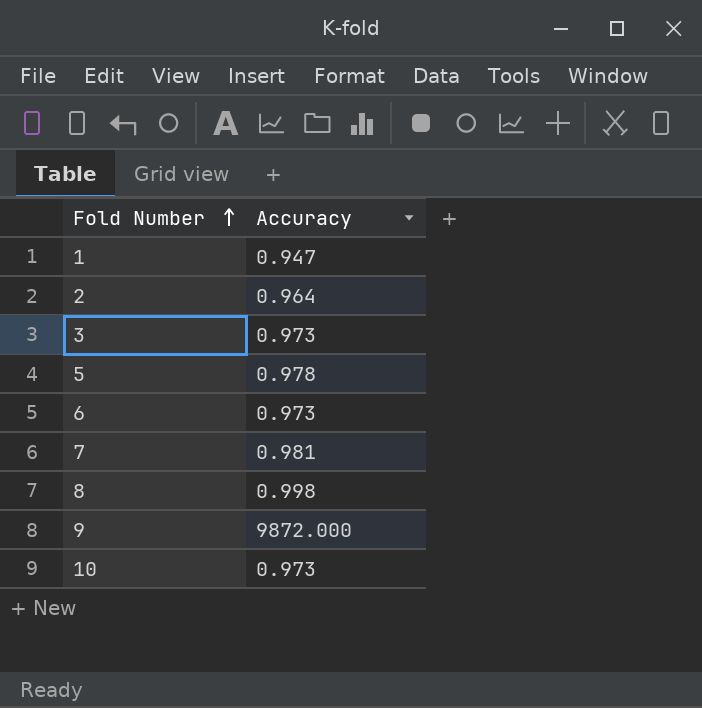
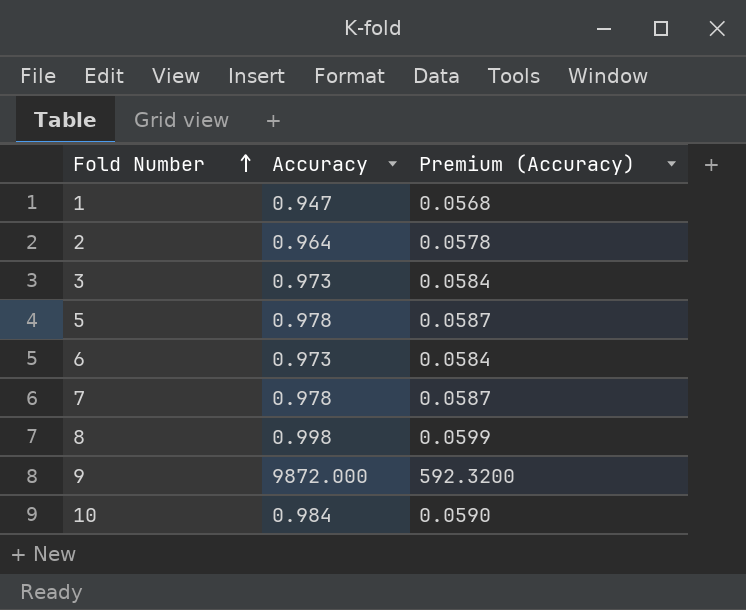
column Premium (Accuracy) | formula: none -> [Accuracy] * 0.06
7 | Accuracy: 0.981 -> 0.978
10 | Accuracy: 0.973 -> 0.984

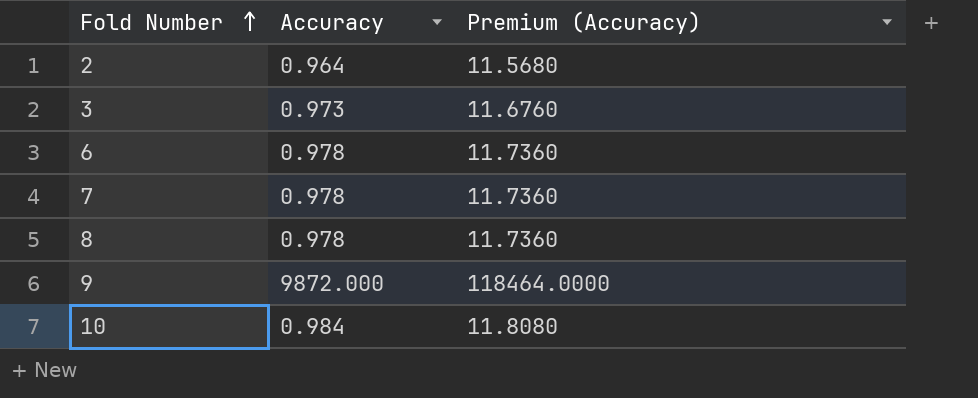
column Premium (Accuracy) | formula: [Accuracy] * 0.06 -> [Accuracy] * 12
row 1: 0.947 | 0.0568 -> none
row 5: 0.978 | 0.0587 -> none
6 | Accuracy: 0.973 -> 0.978
8 | Accuracy: 0.998 -> 0.978

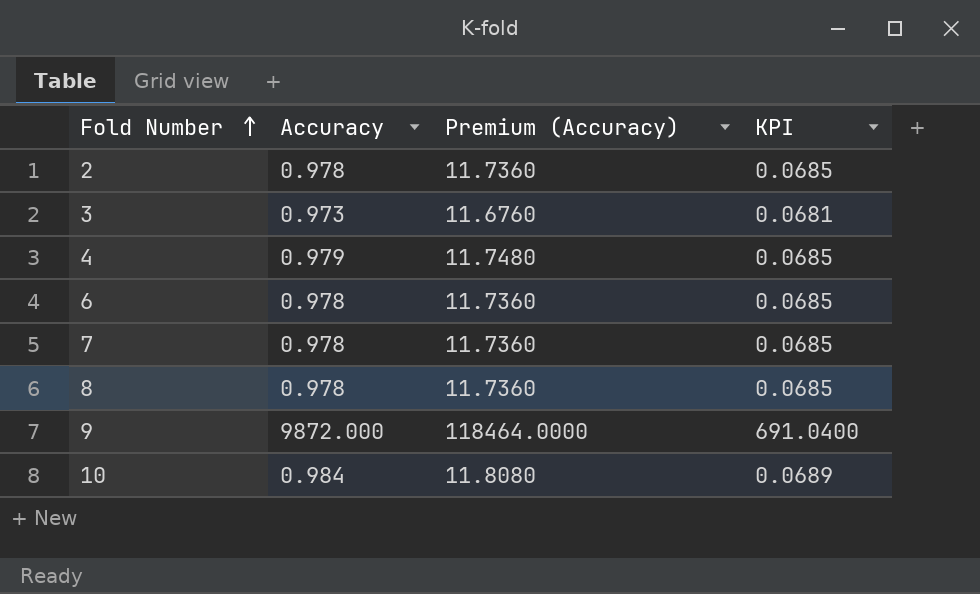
column KPI | formula: none -> [Accuracy] * 0.07
2 | Accuracy: 0.964 -> 0.978
2 | Premium (Accuracy): 11.5680 -> 11.7360
row 4: none -> 0.979 | 11.7480 | 0.0685

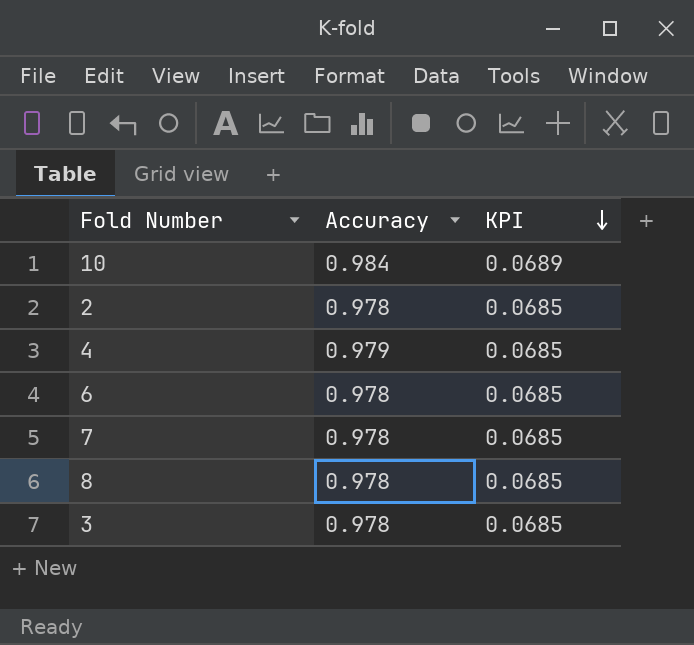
row order: Fold Number ascending -> KPI descending
column Premium (Accuracy) | formula: [Accuracy] * 12 -> none
row 9: 9872.000 | 118464.0000 | 691.0400 -> none
3 | Accuracy: 0.973 -> 0.978
3 | KPI: 0.0681 -> 0.0685

